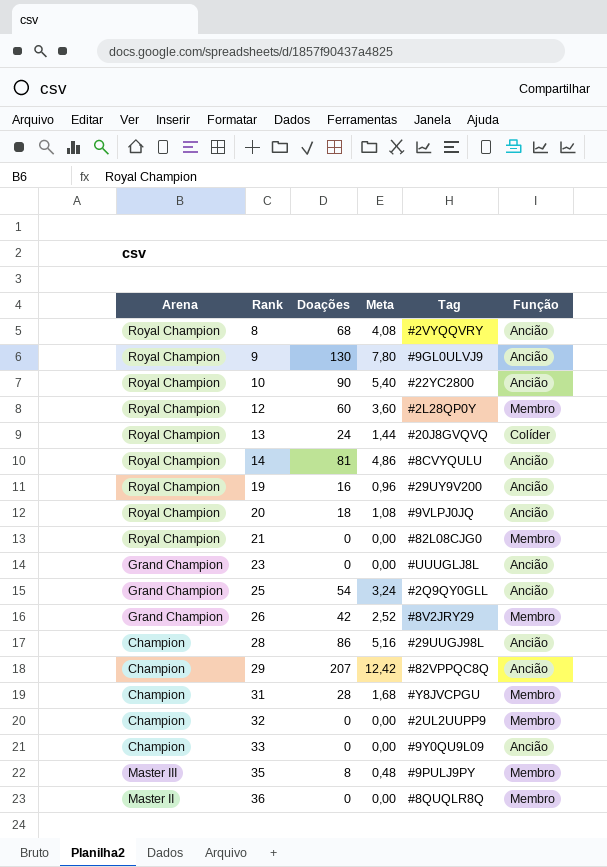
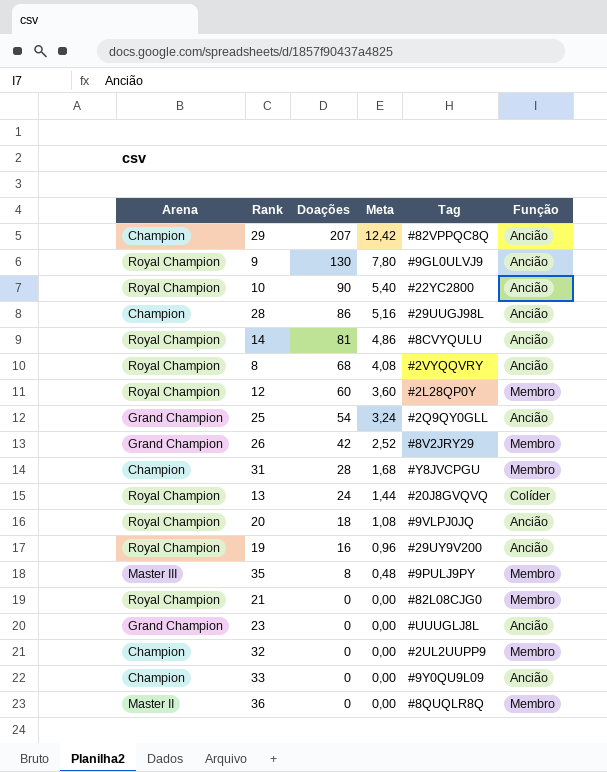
row order: Rank ascending -> Doações descending

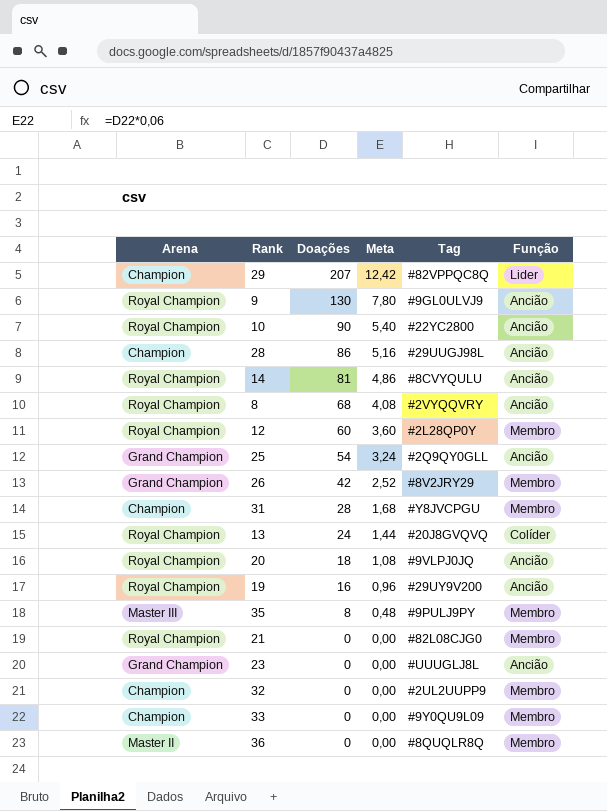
29 | Função: Ancião -> Lider
33 | Função: Ancião -> Membro

